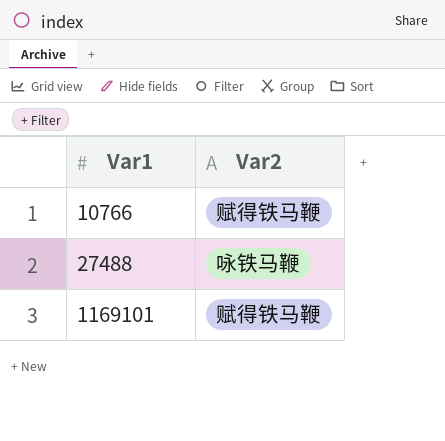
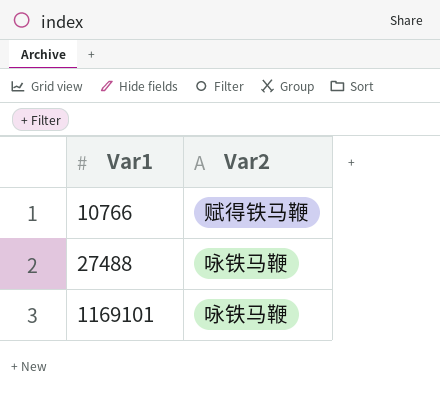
1169101 | Var2: 赋得铁马鞭 -> 咏铁马鞭

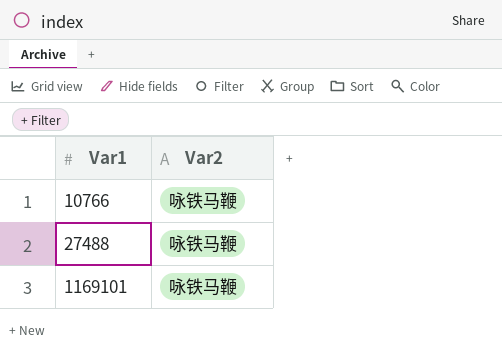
10766 | Var2: 赋得铁马鞭 -> 咏铁马鞭

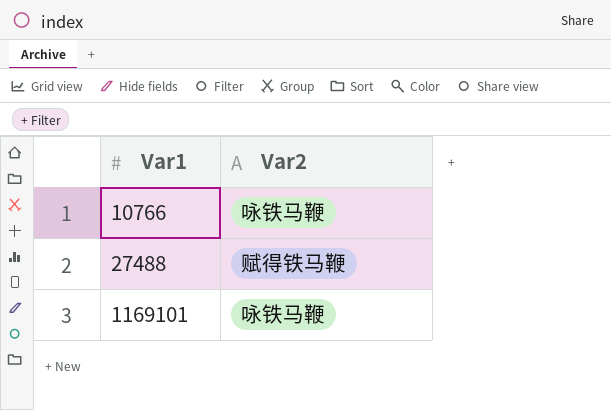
27488 | Var2: 咏铁马鞭 -> 赋得铁马鞭

